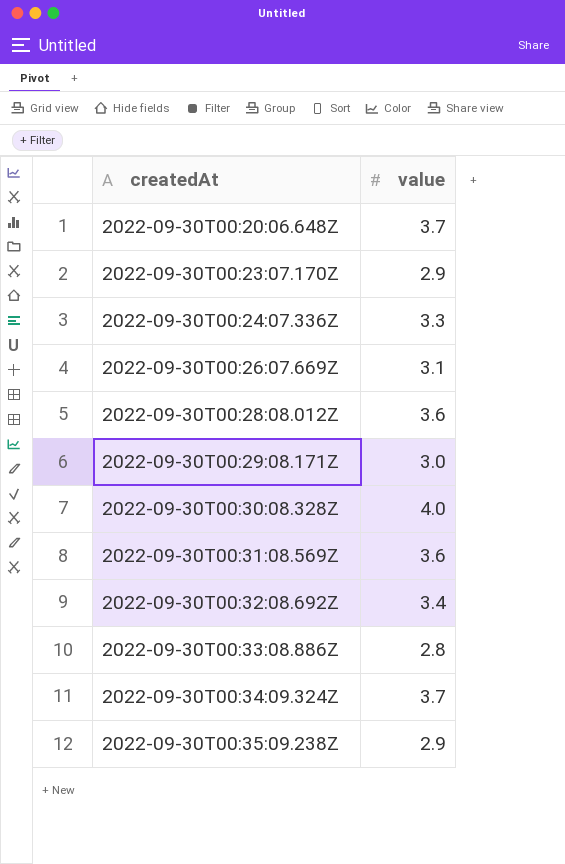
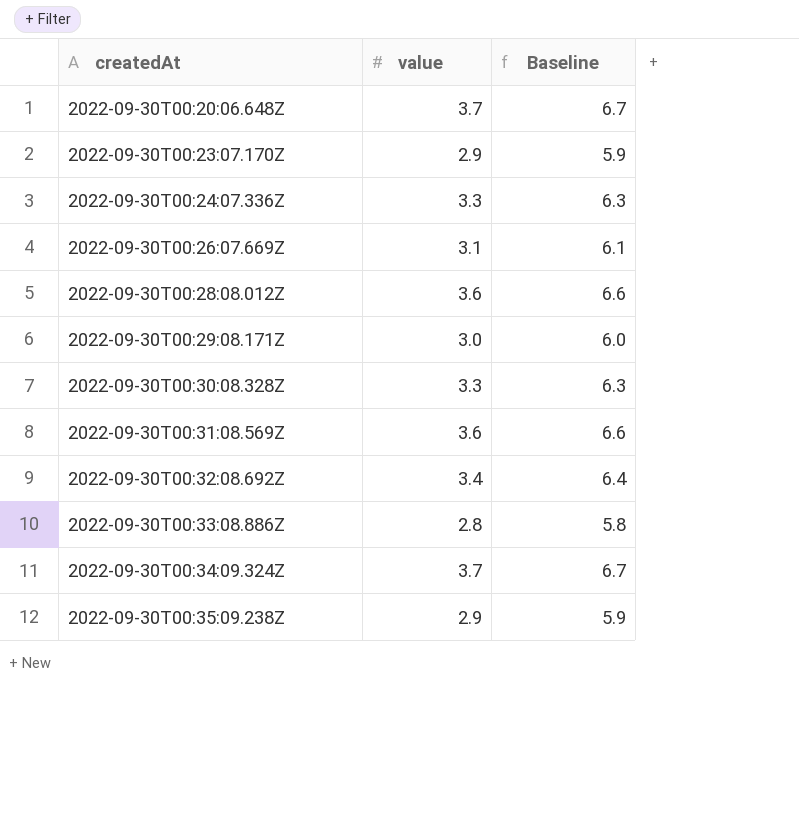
column Baseline | formula: none -> [value] + 3
2022-09-30T00:30:08.328Z | value: 4.0 -> 3.3

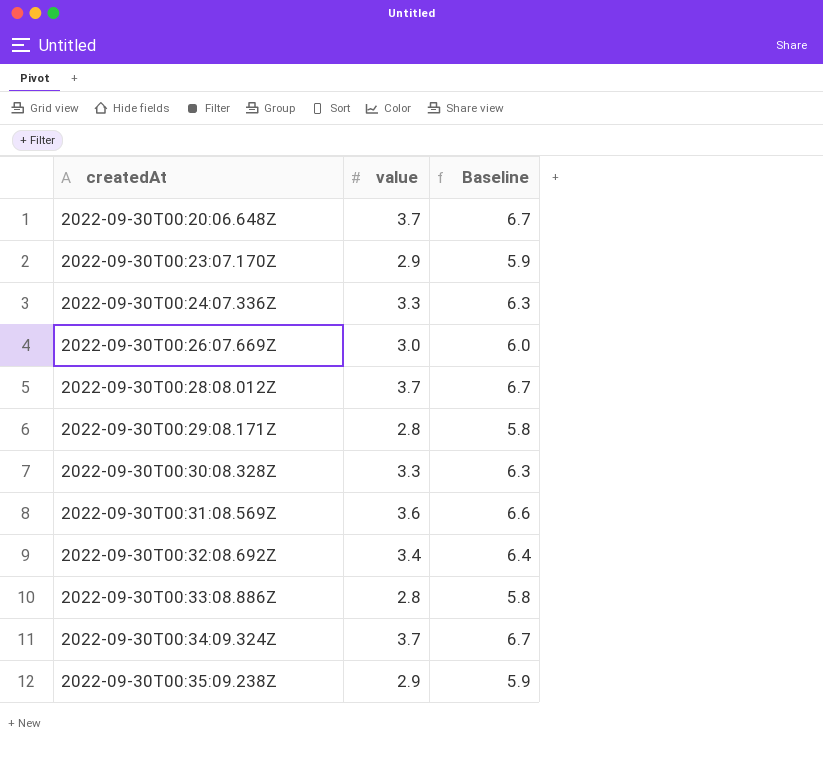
2022-09-30T00:26:07.669Z | value: 3.1 -> 3.0
2022-09-30T00:26:07.669Z | Baseline: 6.1 -> 6.0
2022-09-30T00:28:08.012Z | value: 3.6 -> 3.7
2022-09-30T00:28:08.012Z | Baseline: 6.6 -> 6.7
2022-09-30T00:29:08.171Z | value: 3.0 -> 2.8
2022-09-30T00:29:08.171Z | Baseline: 6.0 -> 5.8

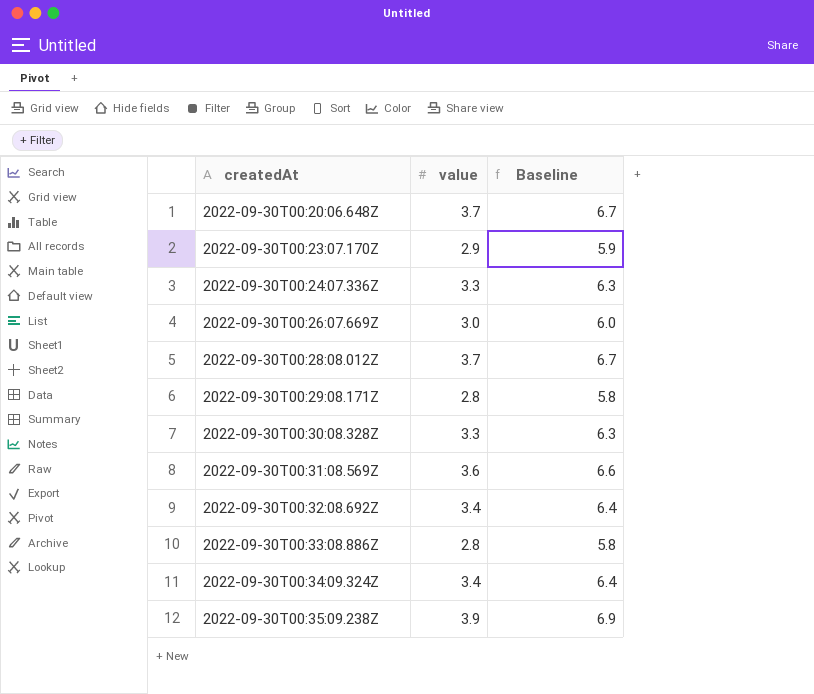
2022-09-30T00:34:09.324Z | value: 3.7 -> 3.4
2022-09-30T00:34:09.324Z | Baseline: 6.7 -> 6.4
2022-09-30T00:35:09.238Z | value: 2.9 -> 3.9
2022-09-30T00:35:09.238Z | Baseline: 5.9 -> 6.9

